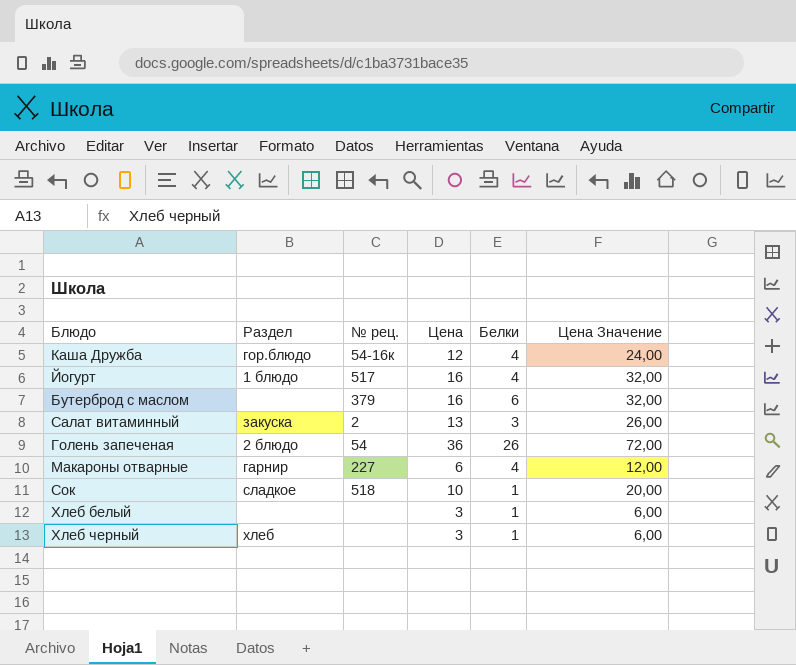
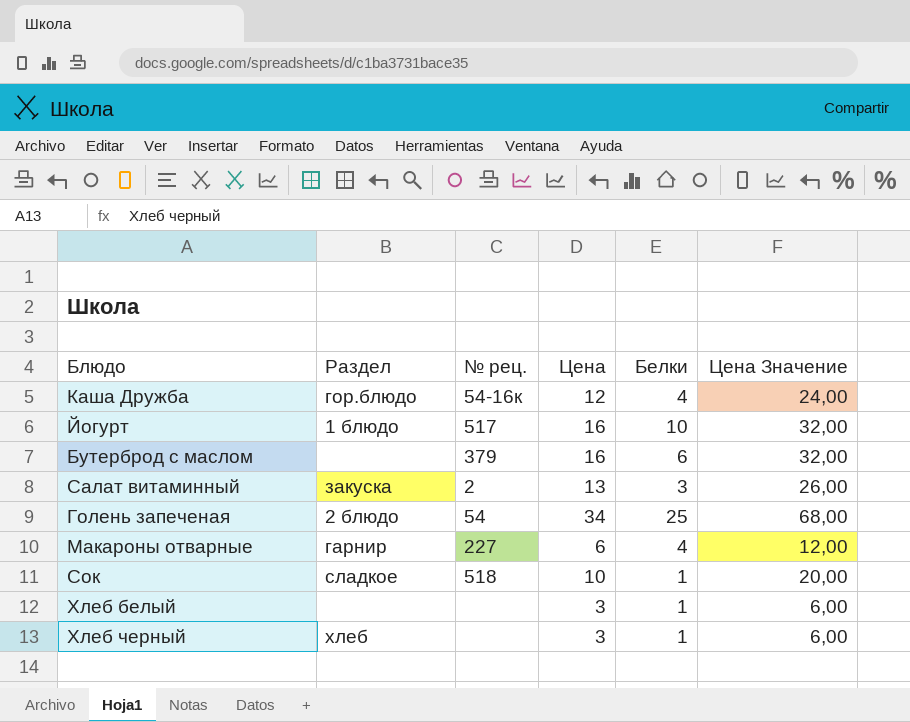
Йогурт | Белки: 4 -> 10
Голень запеченая | Цена: 36 -> 34
Голень запеченая | Белки: 26 -> 25
Голень запеченая | Цена Значение: 72,00 -> 68,00

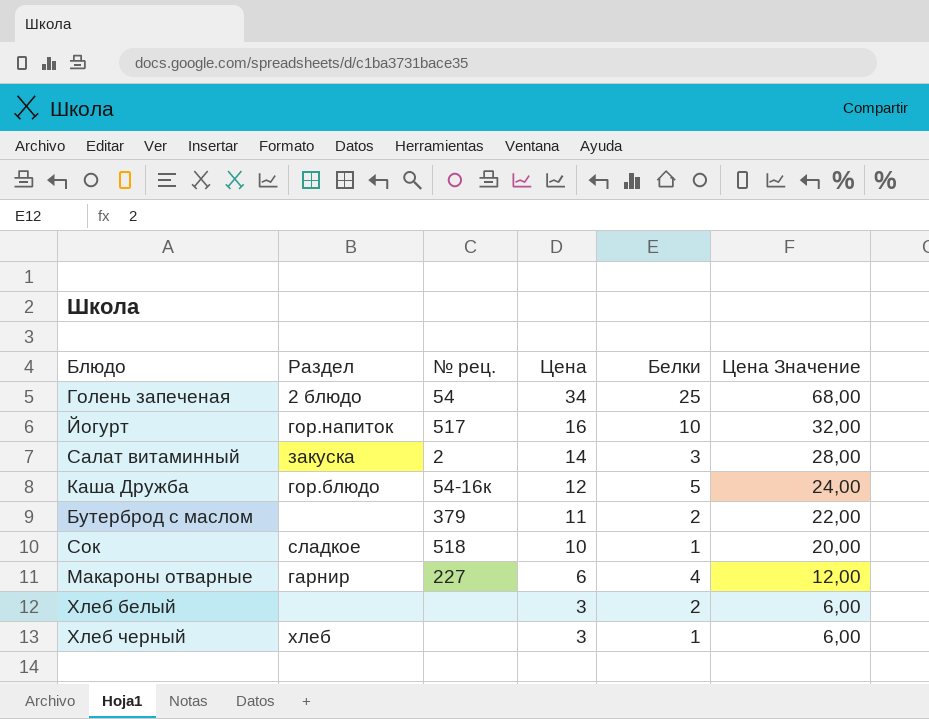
row order: none -> Цена descending
Йогурт | Раздел: 1 блюдо -> гор.напиток
Салат витаминный | Цена: 13 -> 14
Салат витаминный | Цена Значение: 26,00 -> 28,00
Каша Дружба | Белки: 4 -> 5
Бутерброд с маслом | Цена: 16 -> 11
Бутерброд с маслом | Белки: 6 -> 2
Бутерброд с маслом | Цена Значение: 32,00 -> 22,00
Хлеб белый | Белки: 1 -> 2

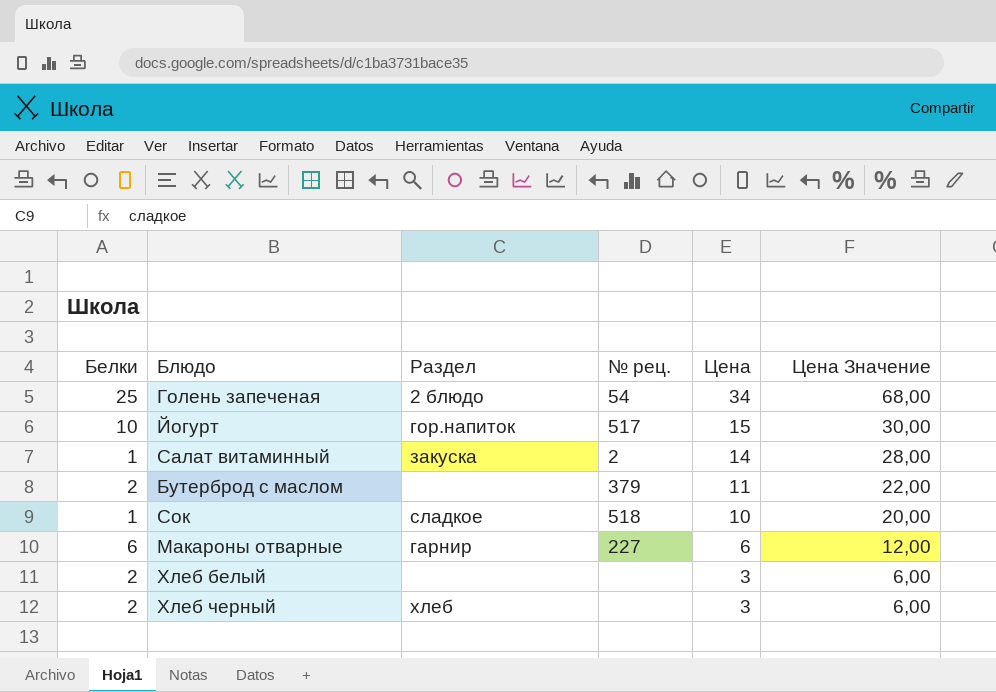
column Белки | position: 5 -> 1
row Каша Дружба: гор.блюдо | 54-16к | 12 | 5 | 24,00 -> none
Йогурт | Цена: 16 -> 15
Йогурт | Цена Значение: 32,00 -> 30,00
Салат витаминный | Белки: 3 -> 1
Макароны отварные | Белки: 4 -> 6
Хлеб черный | Белки: 1 -> 2

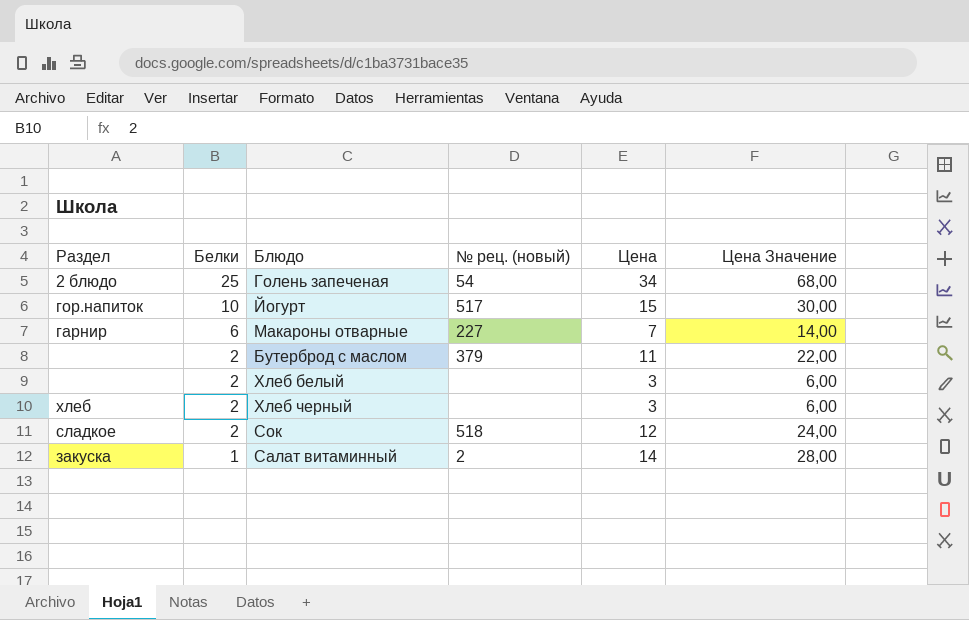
row order: Цена descending -> Белки descending
column Раздел | position: 3 -> 1
column name: № рец. -> № рец. (новый)
Макароны отварные | Цена: 6 -> 7
Макароны отварные | Цена Значение: 12,00 -> 14,00
Сок | Белки: 1 -> 2
Сок | Цена: 10 -> 12
Сок | Цена Значение: 20,00 -> 24,00

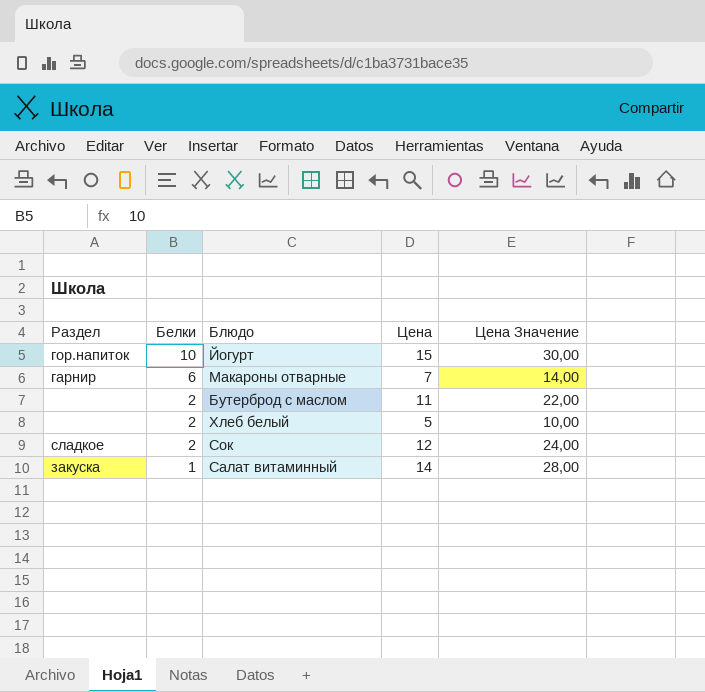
column № рец. (новый) | position: 4 -> none
row Голень запеченая: 2 блюдо | 25 | 54 | 34 | 68,00 -> none
row Хлеб черный: хлеб | 2 | none | 3 | 6,00 -> none
Хлеб белый | Цена: 3 -> 5
Хлеб белый | Цена Значение: 6,00 -> 10,00

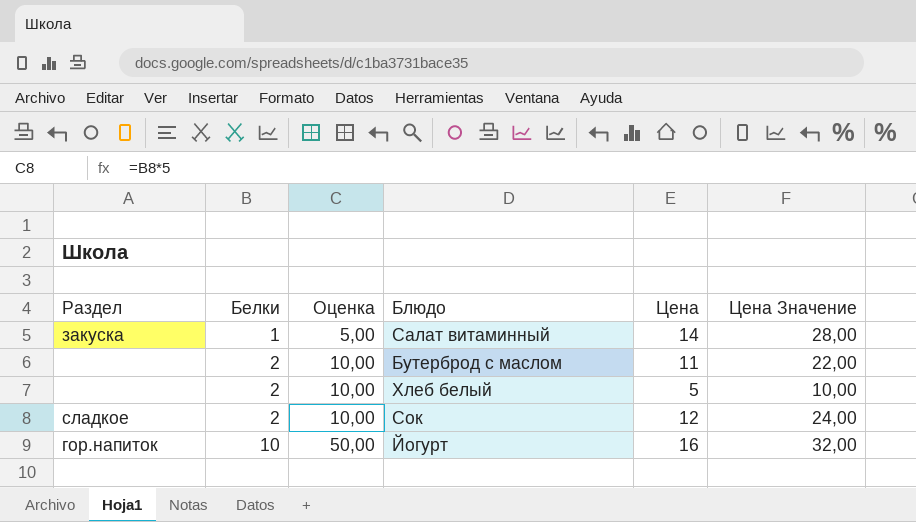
row order: Белки descending -> Белки ascending
column Оценка | formula: none -> [Белки] * 5
row Макароны отварные: гарнир | 6 | 7 | 14,00 -> none
Йогурт | Цена: 15 -> 16
Йогурт | Цена Значение: 30,00 -> 32,00

